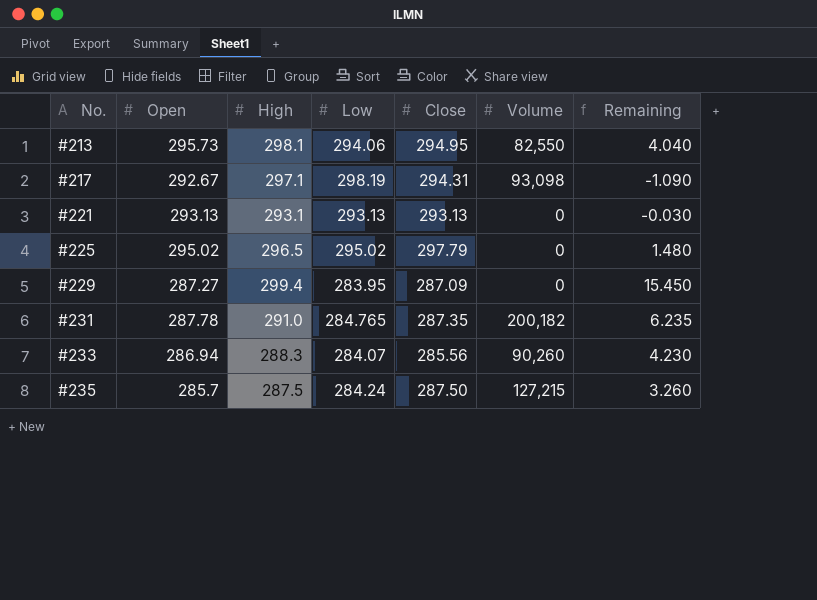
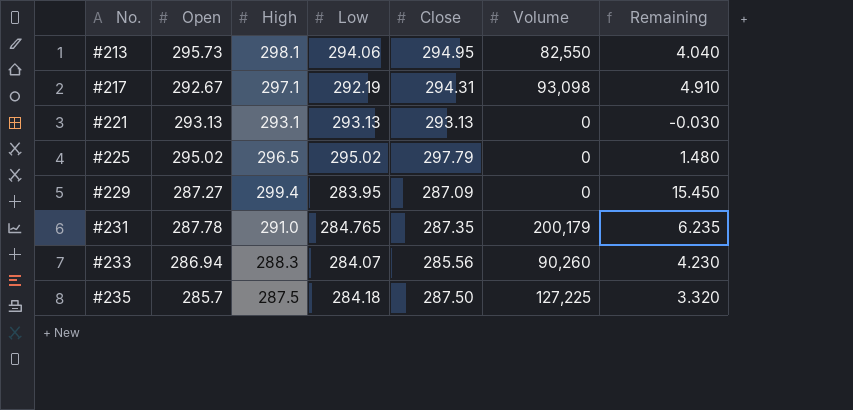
#217 | Low: 298.19 -> 292.19
#217 | Remaining: -1.090 -> 4.910
#231 | Volume: 200,182 -> 200,179
#235 | Low: 284.24 -> 284.18
#235 | Volume: 127,215 -> 127,225
#235 | Remaining: 3.260 -> 3.320

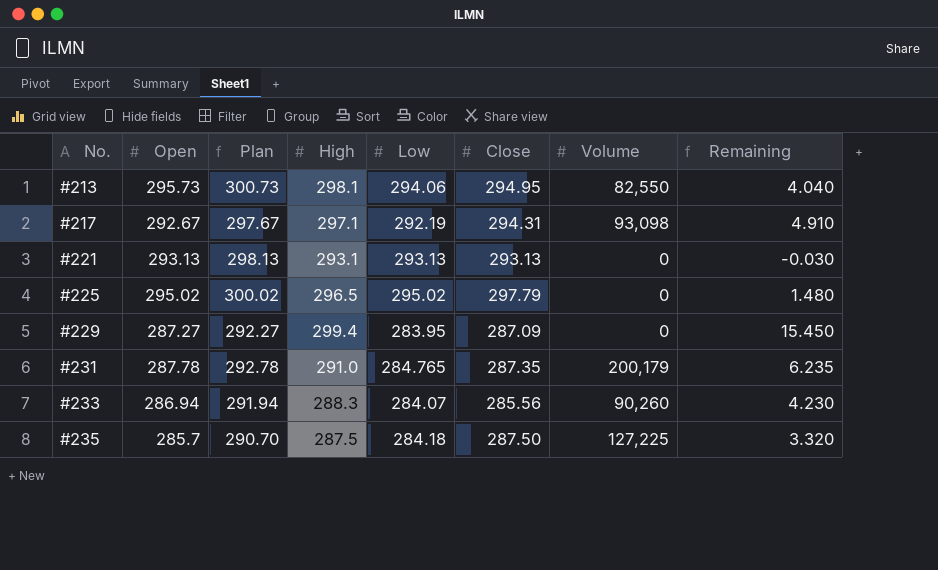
column Plan | formula: none -> [Open] + 5

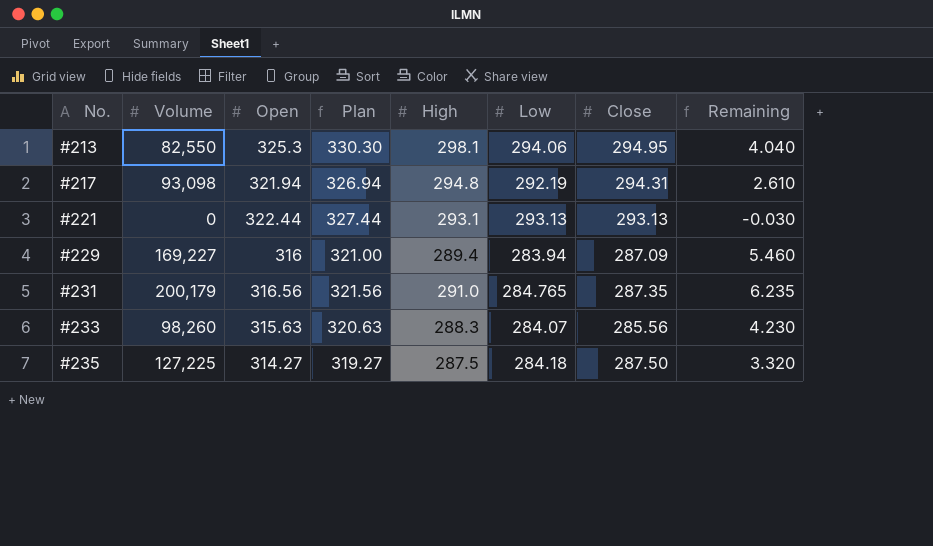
column Volume | position: 7 -> 2
row #225: 295.02 | 300.02 | 296.5 | 295.02 | 297.79 | 0 | 1.480 -> none
#213 | Open: 295.73 -> 325.3
#213 | Plan: 300.73 -> 330.30
#217 | Open: 292.67 -> 321.94
#217 | Plan: 297.67 -> 326.94
#217 | High: 297.1 -> 294.8
#217 | Remaining: 4.910 -> 2.610
#221 | Open: 293.13 -> 322.44
#221 | Plan: 298.13 -> 327.44
#229 | Volume: 0 -> 169,227
#229 | Open: 287.27 -> 316
#229 | Plan: 292.27 -> 321.00
#229 | High: 299.4 -> 289.4
#229 | Low: 283.95 -> 283.94
#229 | Remaining: 15.450 -> 5.460
#231 | Open: 287.78 -> 316.56
#231 | Plan: 292.78 -> 321.56
#233 | Volume: 90,260 -> 98,260
#233 | Open: 286.94 -> 315.63
#233 | Plan: 291.94 -> 320.63
#235 | Open: 285.7 -> 314.27
#235 | Plan: 290.70 -> 319.27

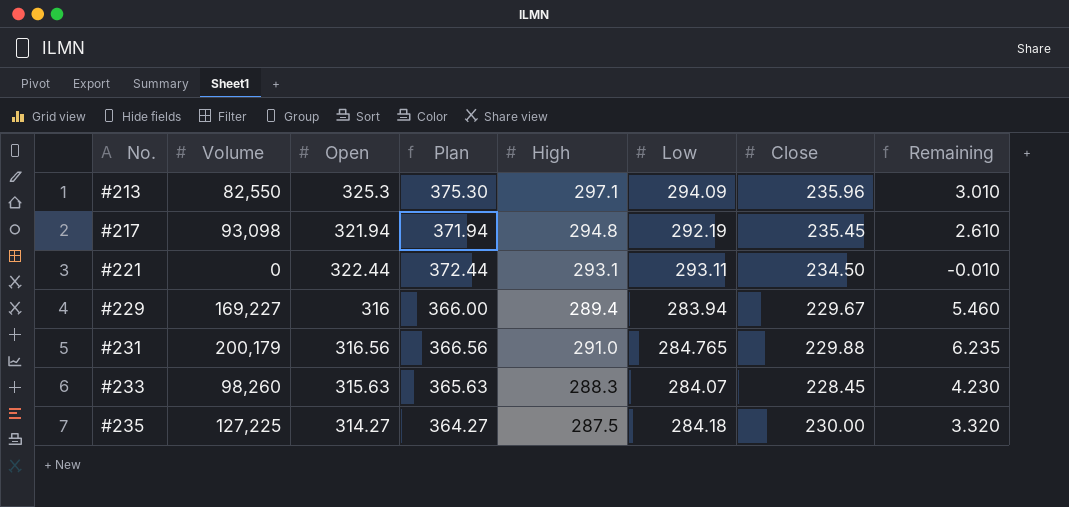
column Plan | formula: [Open] + 5 -> [Open] + 50
#213 | High: 298.1 -> 297.1
#213 | Low: 294.06 -> 294.09
#213 | Close: 294.95 -> 235.96
#213 | Remaining: 4.040 -> 3.010
#217 | Close: 294.31 -> 235.45
#221 | Low: 293.13 -> 293.11
#221 | Close: 293.13 -> 234.50
#221 | Remaining: -0.030 -> -0.010
#229 | Close: 287.09 -> 229.67
#231 | Close: 287.35 -> 229.88
#233 | Close: 285.56 -> 228.45
#235 | Close: 287.50 -> 230.00

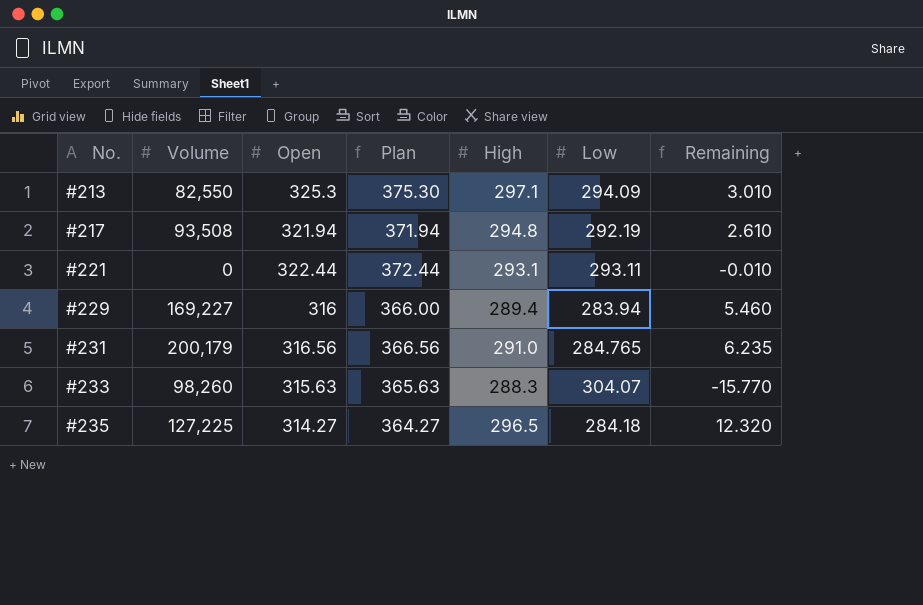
column Close | position: 7 -> none
#217 | Volume: 93,098 -> 93,508
#233 | Low: 284.07 -> 304.07
#233 | Remaining: 4.230 -> -15.770
#235 | High: 287.5 -> 296.5
#235 | Remaining: 3.320 -> 12.320

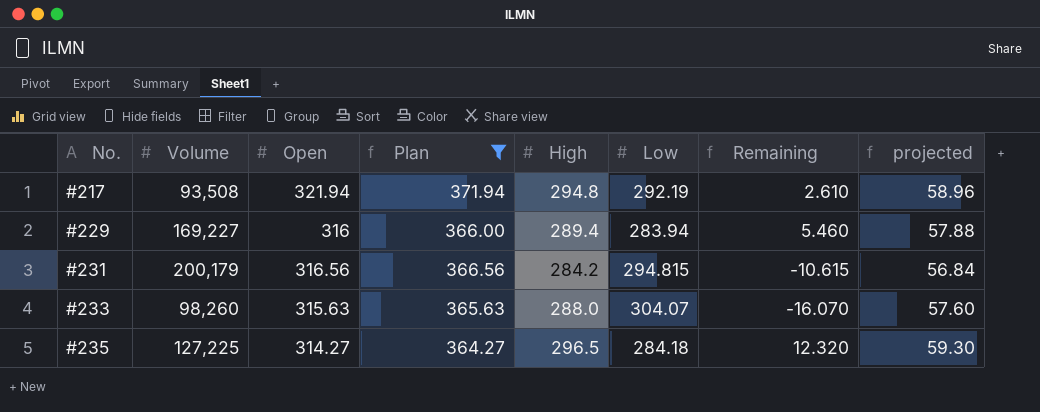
filter: none -> Plan <= 371.94
column projected | formula: none -> [High] * 0.2
#231 | High: 291.0 -> 284.2
#231 | Low: 284.765 -> 294.815
#231 | Remaining: 6.235 -> -10.615
#233 | High: 288.3 -> 288.0
#233 | Remaining: -15.770 -> -16.070

